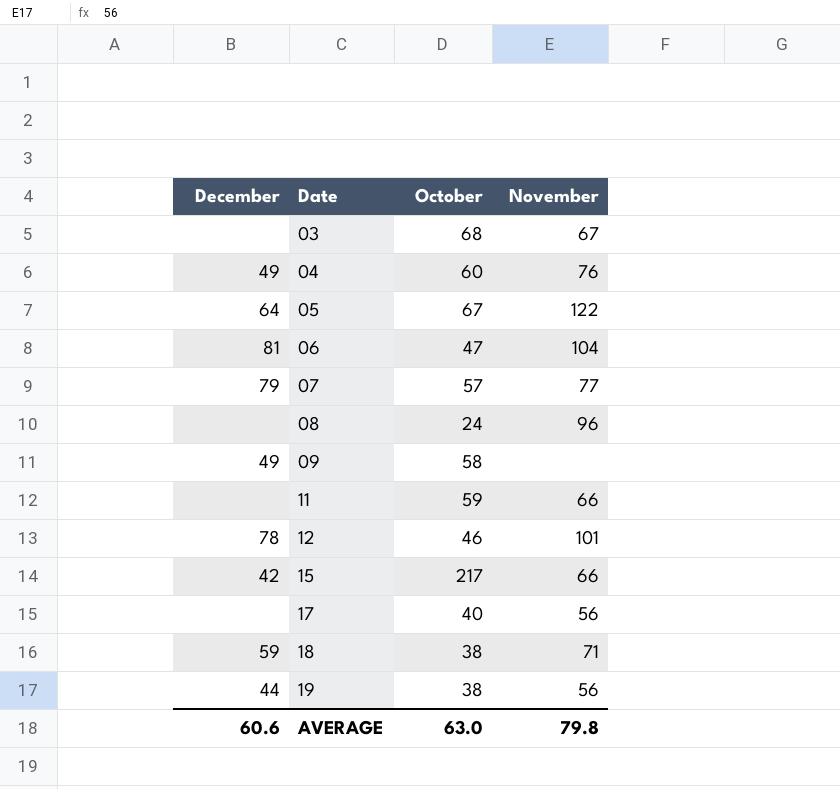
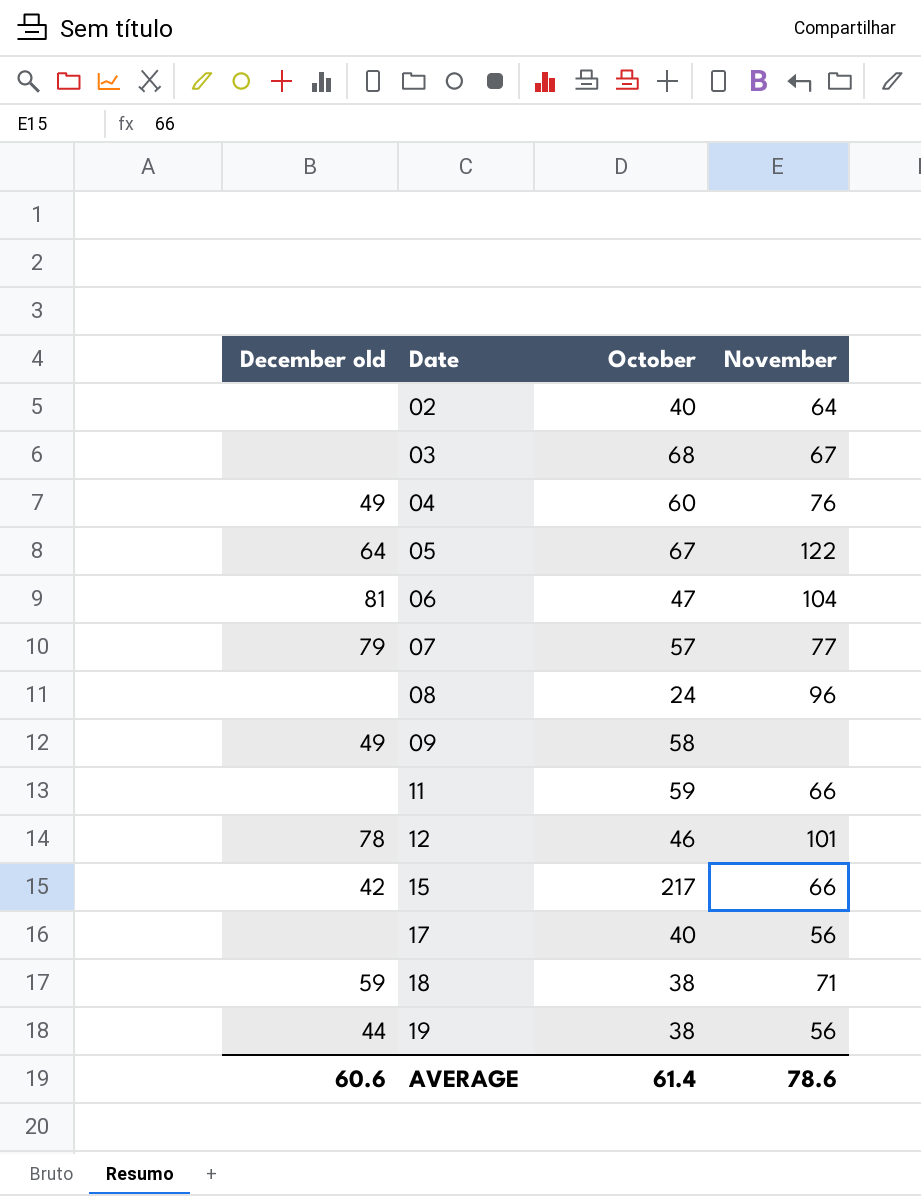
column name: December -> December old
row 02: none -> none | 40 | 64
AVERAGE | October: 63.0 -> 61.4
AVERAGE | November: 79.8 -> 78.6

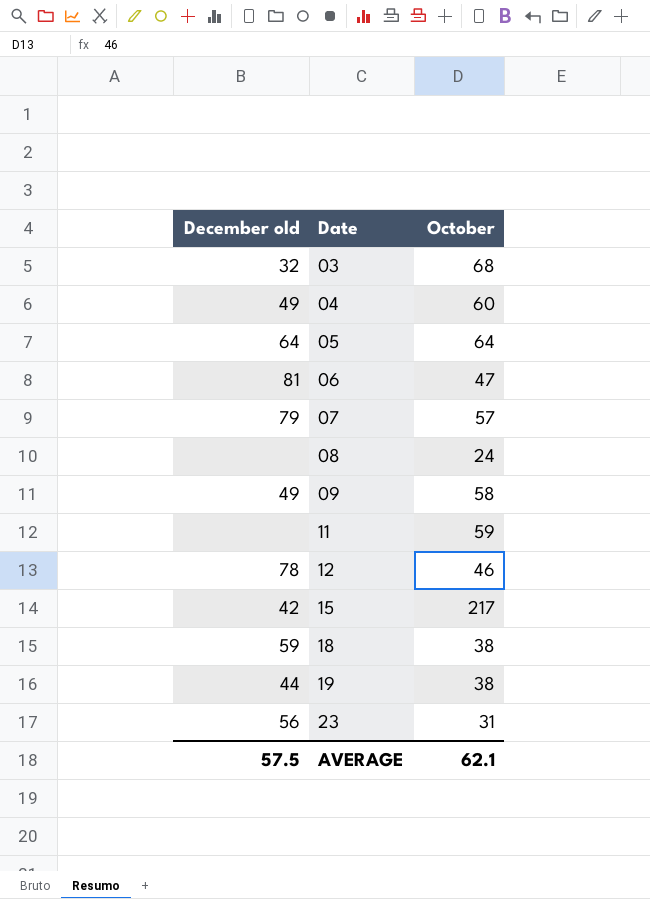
column November | position: 4 -> none
row 02: none | 40 | 64 -> none
row 17: none | 40 | 56 -> none
03 | December old: none -> 32
05 | October: 67 -> 64
row 23: none -> 56 | 31
AVERAGE | December old: 60.6 -> 57.5
AVERAGE | October: 61.4 -> 62.1

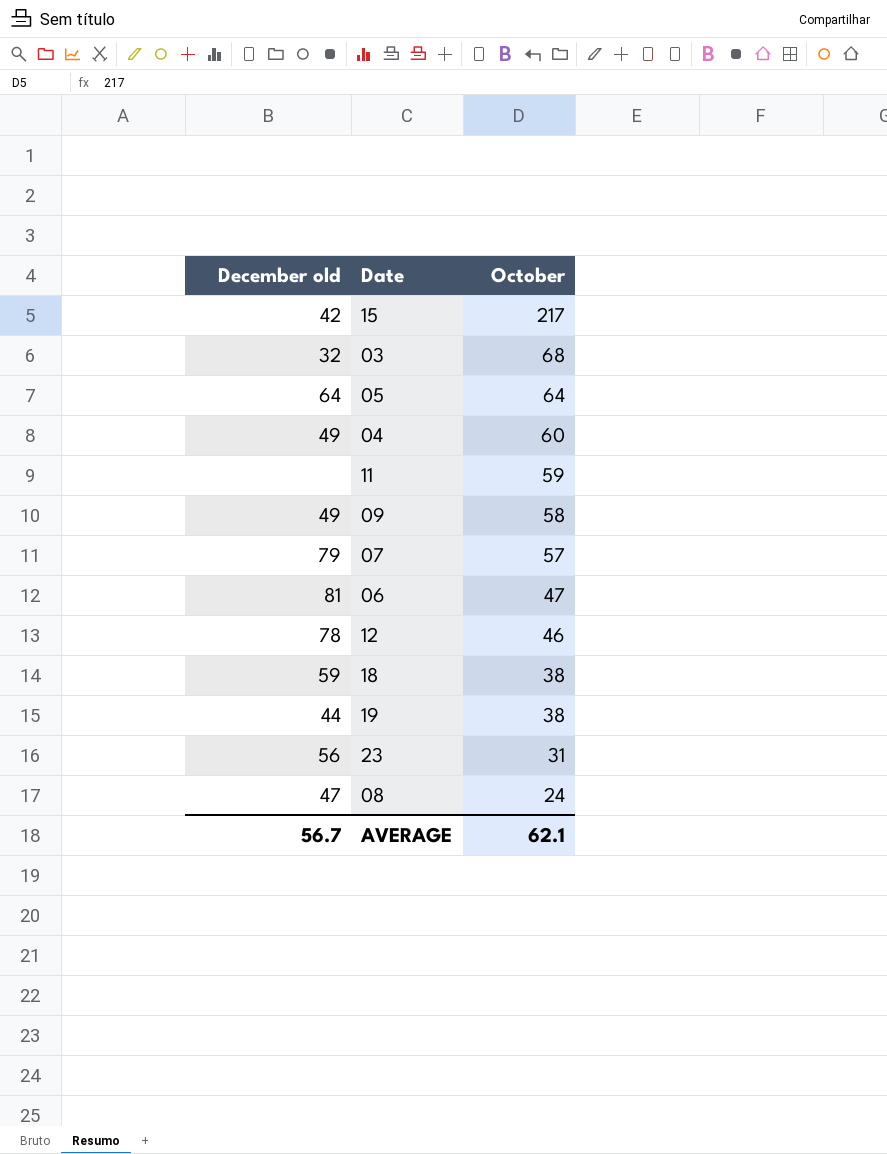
row order: Date ascending -> October descending
08 | December old: none -> 47
AVERAGE | December old: 57.5 -> 56.7

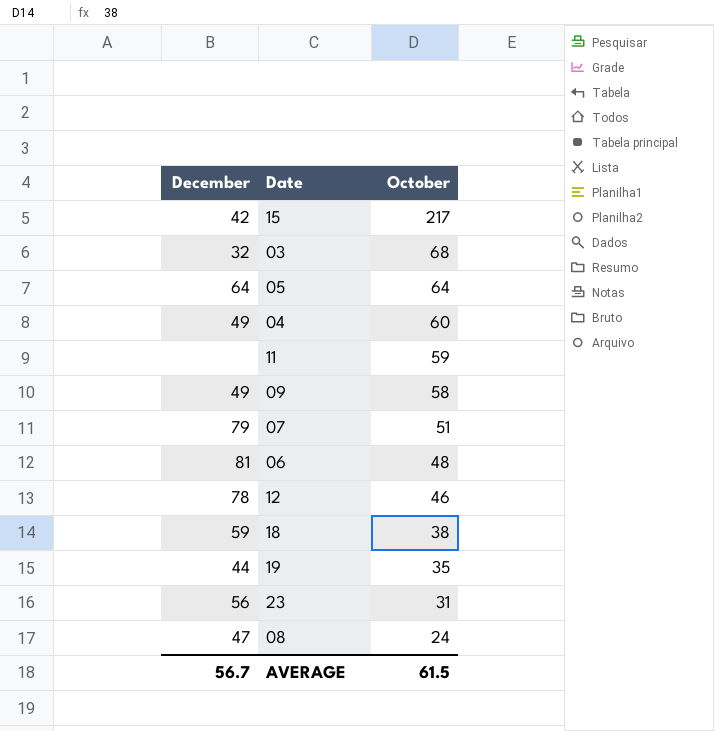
column name: December old -> December
07 | October: 57 -> 51
06 | October: 47 -> 48
19 | October: 38 -> 35
AVERAGE | October: 62.1 -> 61.5

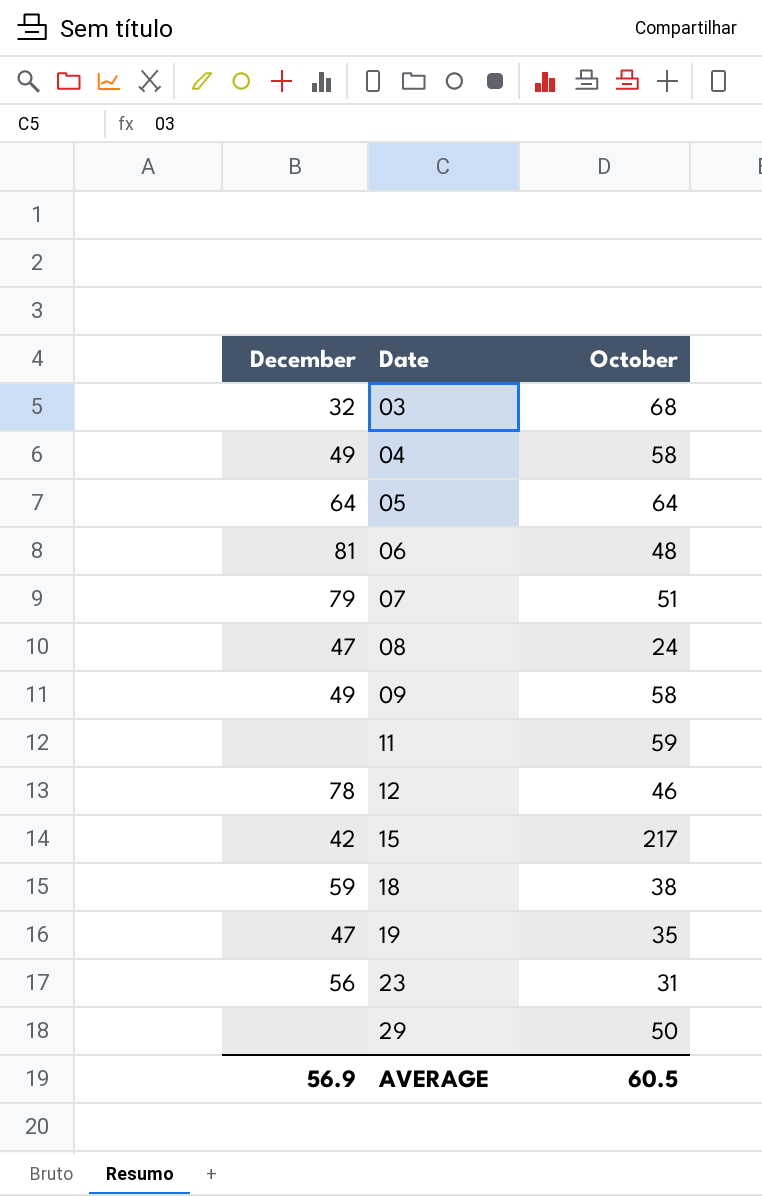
row order: October descending -> Date ascending
04 | October: 60 -> 58
19 | December: 44 -> 47
row 29: none -> none | 50
AVERAGE | December: 56.7 -> 56.9
AVERAGE | October: 61.5 -> 60.5

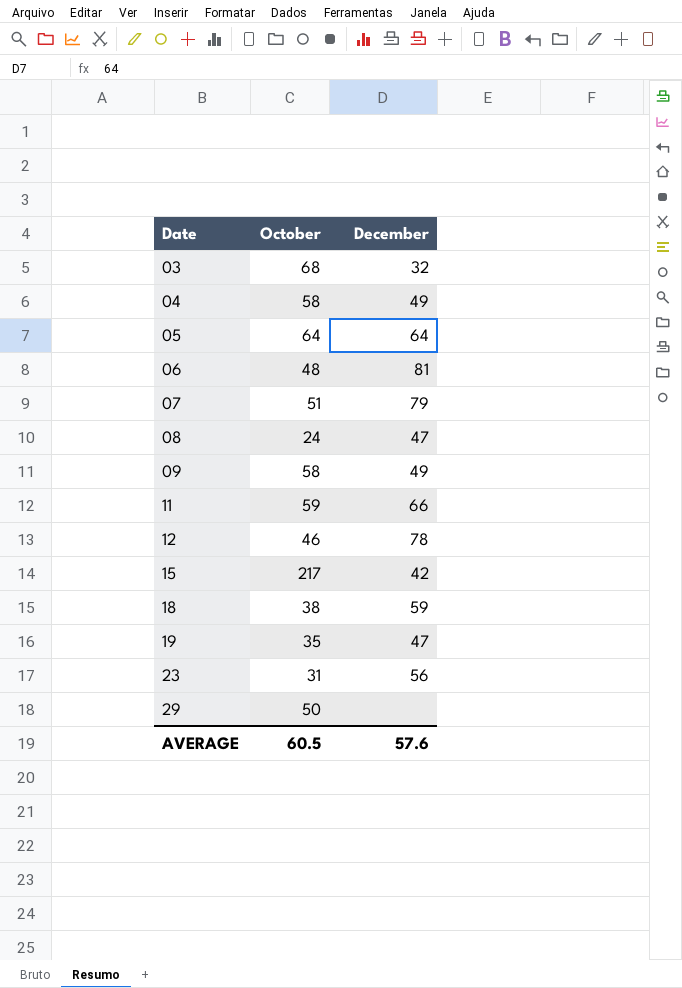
column December | position: 1 -> 3
11 | December: none -> 66
AVERAGE | December: 56.9 -> 57.6

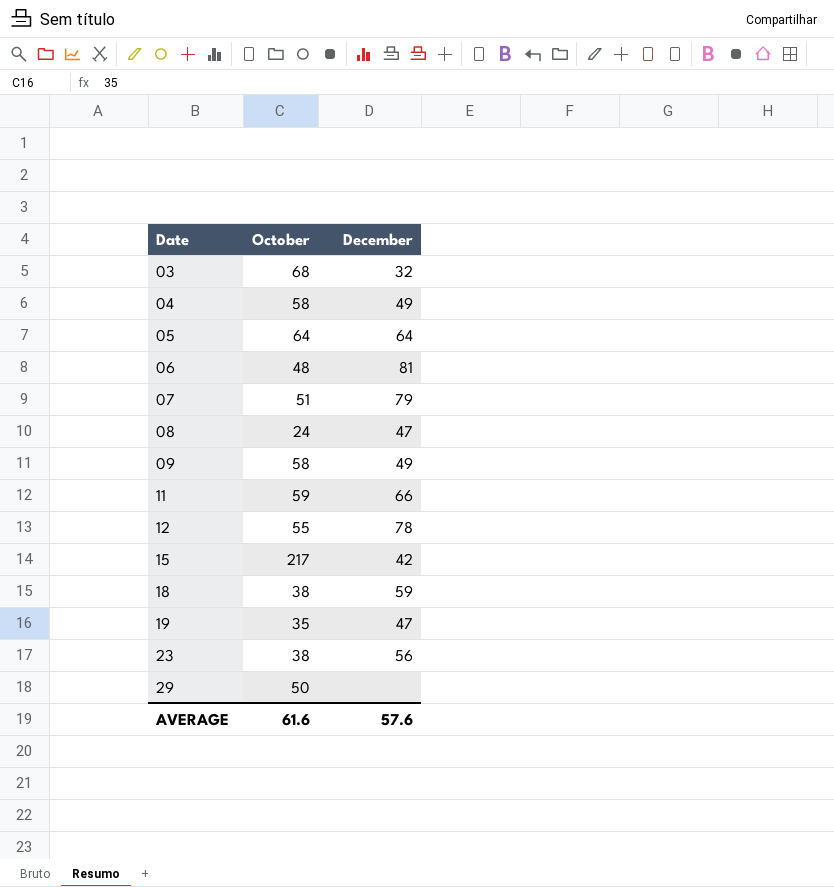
12 | October: 46 -> 55
23 | October: 31 -> 38
AVERAGE | October: 60.5 -> 61.6

